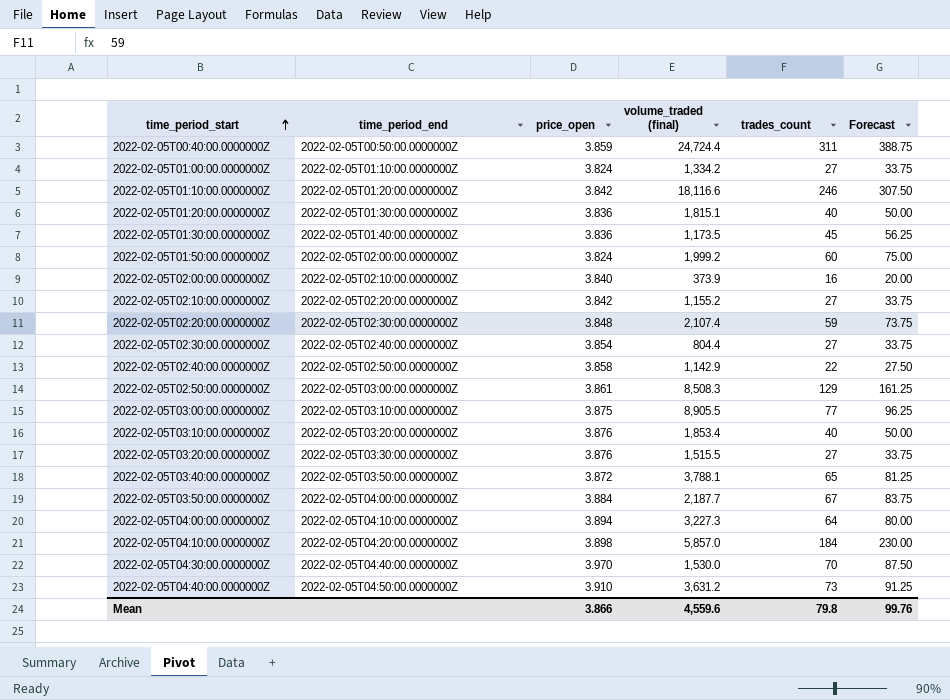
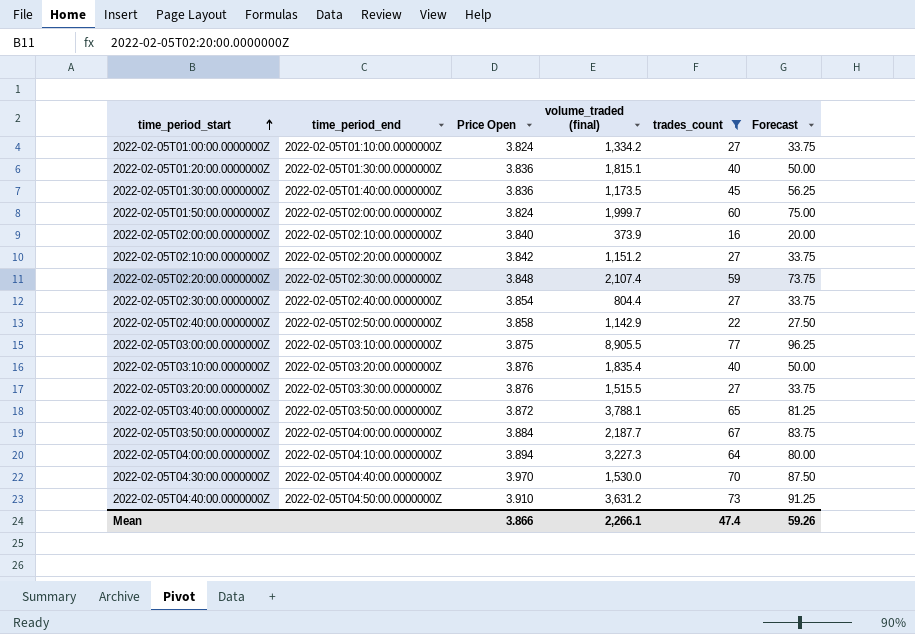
filter: none -> trades_count <= 77
column name: price_open -> Price Open
2022-02-05T01:50:00.0000000Z | volume_traded (final): 1,999.2 -> 1,999.7
2022-02-05T02:10:00.0000000Z | volume_traded (final): 1,155.2 -> 1,151.2
2022-02-05T03:10:00.0000000Z | volume_traded (final): 1,853.4 -> 1,835.4
Mean | volume_traded (final): 4,559.6 -> 2,266.1
Mean | trades_count: 79.8 -> 47.4
Mean | Forecast: 99.76 -> 59.26

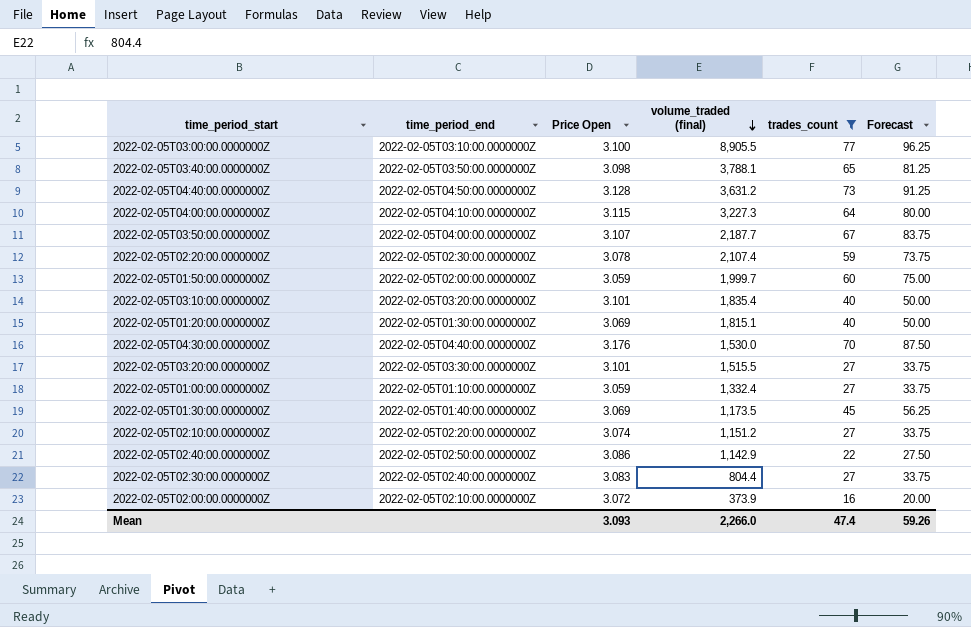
row order: time_period_start ascending -> volume_traded (final) descending
2022-02-05T03:00:00.0000000Z | Price Open: 3.875 -> 3.100
2022-02-05T03:40:00.0000000Z | Price Open: 3.872 -> 3.098
2022-02-05T04:40:00.0000000Z | Price Open: 3.910 -> 3.128
2022-02-05T04:00:00.0000000Z | Price Open: 3.894 -> 3.115
2022-02-05T03:50:00.0000000Z | Price Open: 3.884 -> 3.107
2022-02-05T02:20:00.0000000Z | Price Open: 3.848 -> 3.078
2022-02-05T01:50:00.0000000Z | Price Open: 3.824 -> 3.059
2022-02-05T03:10:00.0000000Z | Price Open: 3.876 -> 3.101
2022-02-05T01:20:00.0000000Z | Price Open: 3.836 -> 3.069
2022-02-05T04:30:00.0000000Z | Price Open: 3.970 -> 3.176
2022-02-05T03:20:00.0000000Z | Price Open: 3.876 -> 3.101
2022-02-05T01:00:00.0000000Z | Price Open: 3.824 -> 3.059
2022-02-05T01:00:00.0000000Z | volume_traded (final): 1,334.2 -> 1,332.4
2022-02-05T01:30:00.0000000Z | Price Open: 3.836 -> 3.069
2022-02-05T02:10:00.0000000Z | Price Open: 3.842 -> 3.074
2022-02-05T02:40:00.0000000Z | Price Open: 3.858 -> 3.086
2022-02-05T02:30:00.0000000Z | Price Open: 3.854 -> 3.083
2022-02-05T02:00:00.0000000Z | Price Open: 3.840 -> 3.072
Mean | Price Open: 3.866 -> 3.093
Mean | volume_traded (final): 2,266.1 -> 2,266.0

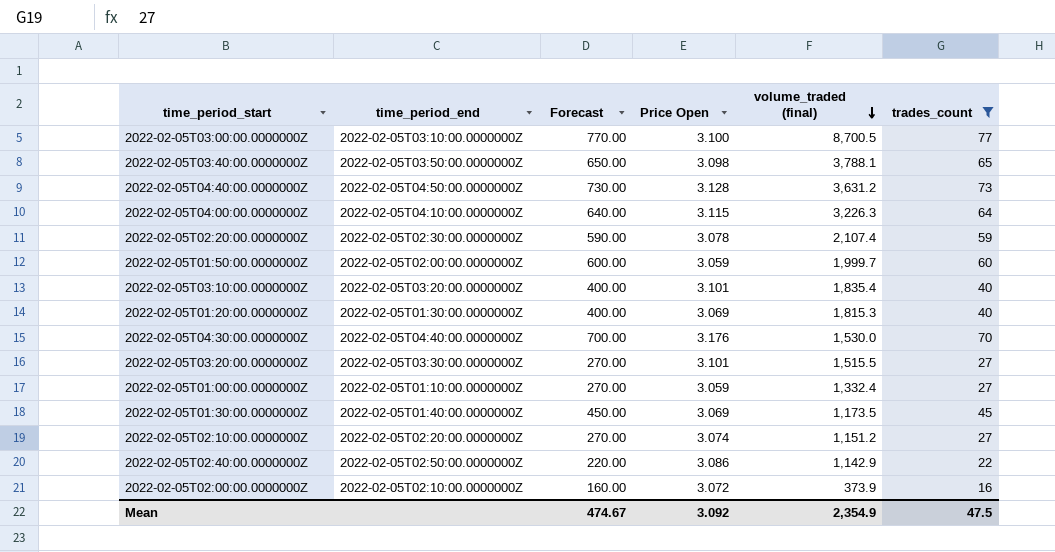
column Forecast | formula: [trades_count] * 1.25 -> [trades_count] * 10
column Forecast | position: 6 -> 3
row 2022-02-05T03:50:00.0000000Z: 2022-02-05T04:00:00.0000000Z | 3.107 | 2,187.7 | 67 | 83.75 -> none
row 2022-02-05T02:30:00.0000000Z: 2022-02-05T02:40:00.0000000Z | 3.083 | 804.4 | 27 | 33.75 -> none
2022-02-05T03:00:00.0000000Z | volume_traded (final): 8,905.5 -> 8,700.5
2022-02-05T04:00:00.0000000Z | volume_traded (final): 3,227.3 -> 3,226.3
2022-02-05T01:20:00.0000000Z | volume_traded (final): 1,815.1 -> 1,815.3
Mean | Forecast: 59.26 -> 474.67
Mean | Price Open: 3.093 -> 3.092
Mean | volume_traded (final): 2,266.0 -> 2,354.9
Mean | trades_count: 47.4 -> 47.5

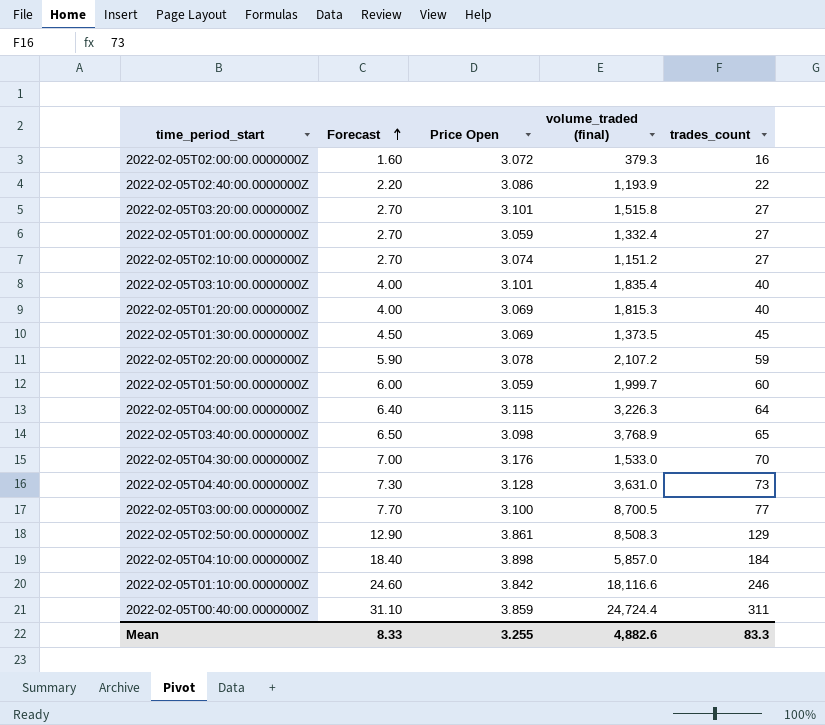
filter: trades_count <= 77 -> none
row order: volume_traded (final) descending -> Forecast ascending
column time_period_end | position: 2 -> none
column Forecast | formula: [trades_count] * 10 -> [trades_count] * 0.1
2022-02-05T02:00:00.0000000Z | volume_traded (final): 373.9 -> 379.3
2022-02-05T02:40:00.0000000Z | volume_traded (final): 1,142.9 -> 1,193.9
2022-02-05T03:20:00.0000000Z | volume_traded (final): 1,515.5 -> 1,515.8
2022-02-05T01:30:00.0000000Z | volume_traded (final): 1,173.5 -> 1,373.5
2022-02-05T02:20:00.0000000Z | volume_traded (final): 2,107.4 -> 2,107.2
2022-02-05T03:40:00.0000000Z | volume_traded (final): 3,788.1 -> 3,768.9
2022-02-05T04:30:00.0000000Z | volume_traded (final): 1,530.0 -> 1,533.0
2022-02-05T04:40:00.0000000Z | volume_traded (final): 3,631.2 -> 3,631.0
Mean | Forecast: 474.67 -> 8.33
Mean | Price Open: 3.092 -> 3.255
Mean | volume_traded (final): 2,354.9 -> 4,882.6
Mean | trades_count: 47.5 -> 83.3

